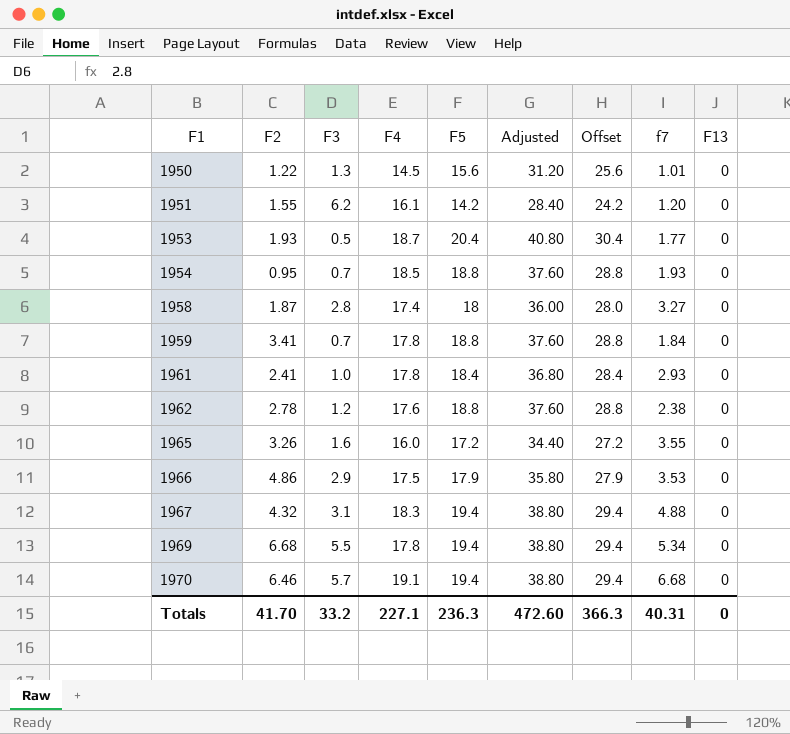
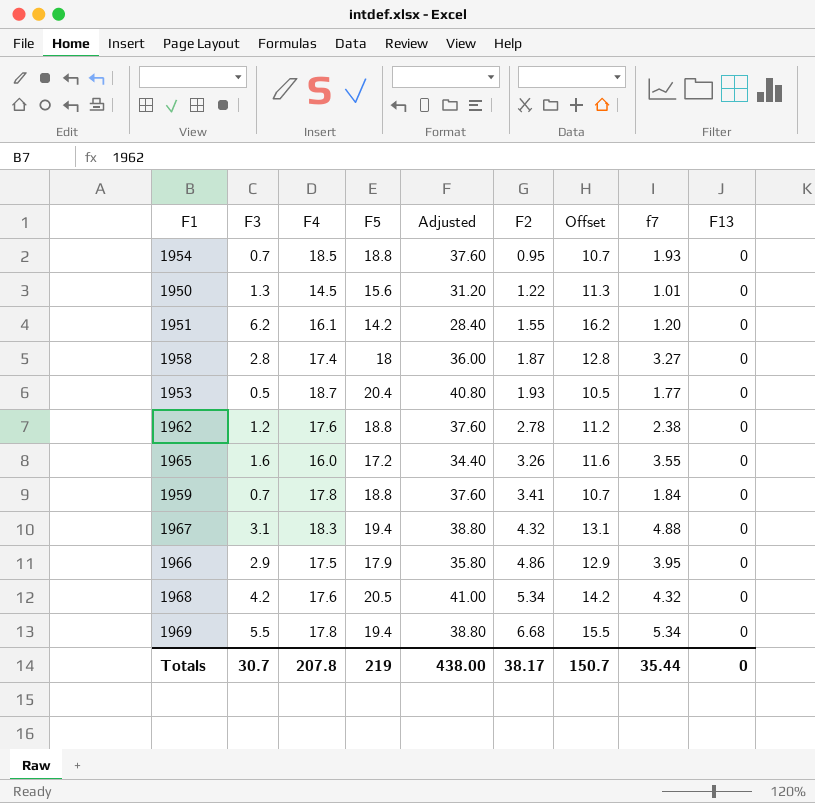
row order: F1 ascending -> F2 ascending
column F2 | position: 2 -> 6
column Offset | formula: [F5] + 10 -> [F3] + 10
row 1961: 2.41 | 1.0 | 17.8 | 18.4 | 36.80 | 28.4 | 2.93 | 0 -> none
row 1970: 6.46 | 5.7 | 19.1 | 19.4 | 38.80 | 29.4 | 6.68 | 0 -> none
1966 | f7: 3.53 -> 3.95
row 1968: none -> 4.2 | 17.6 | 20.5 | 41.00 | 5.34 | 14.2 | 4.32 | 0
Totals | F3: 33.2 -> 30.7
Totals | F4: 227.1 -> 207.8
Totals | F5: 236.3 -> 219
Totals | Adjusted: 472.60 -> 438.00
Totals | F2: 41.70 -> 38.17
Totals | Offset: 366.3 -> 150.7
Totals | f7: 40.31 -> 35.44

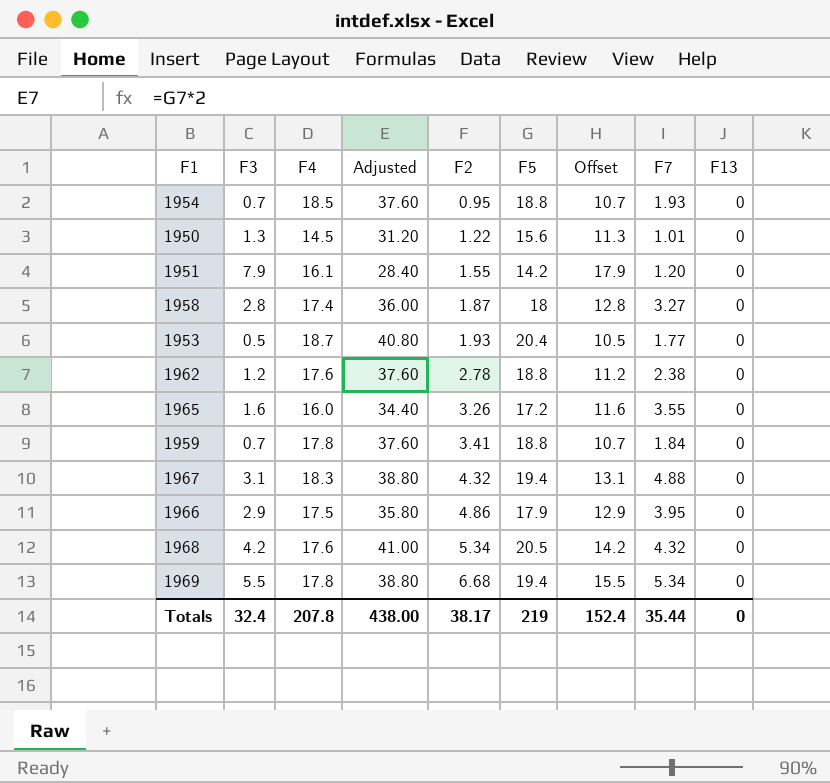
column F5 | position: 4 -> 6
column name: f7 -> F7
1951 | F3: 6.2 -> 7.9
1951 | Offset: 16.2 -> 17.9
Totals | F3: 30.7 -> 32.4
Totals | Offset: 150.7 -> 152.4

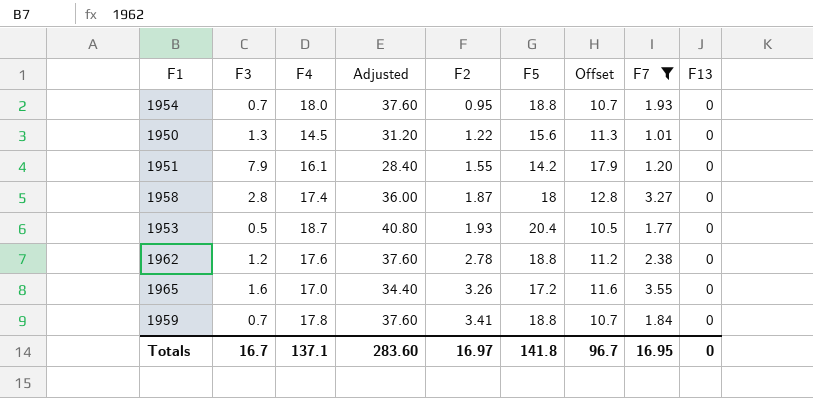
filter: none -> F7 <= 3.55
1954 | F4: 18.5 -> 18.0
1965 | F4: 16.0 -> 17.0
Totals | F3: 32.4 -> 16.7
Totals | F4: 207.8 -> 137.1
Totals | Adjusted: 438.00 -> 283.60
Totals | F2: 38.17 -> 16.97
Totals | F5: 219 -> 141.8
Totals | Offset: 152.4 -> 96.7
Totals | F7: 35.44 -> 16.95

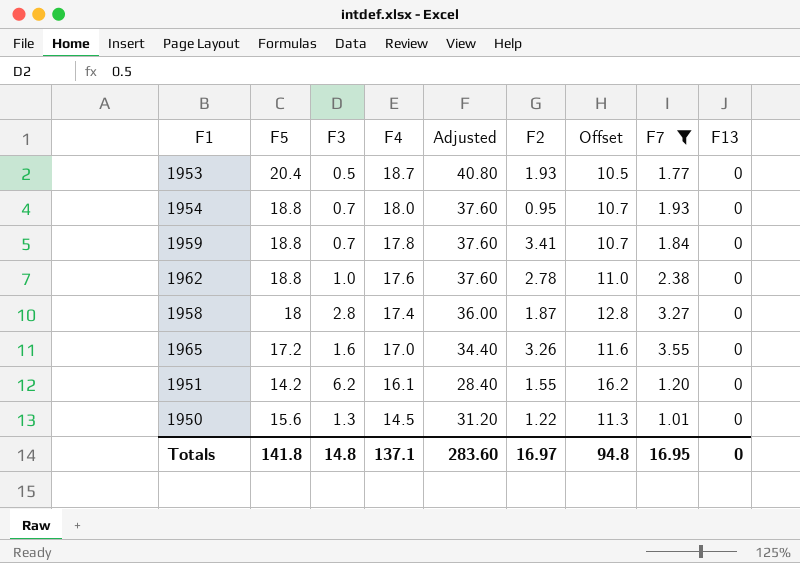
row order: F2 ascending -> F4 descending
column F5 | position: 6 -> 2
1962 | F3: 1.2 -> 1.0
1962 | Offset: 11.2 -> 11.0
1951 | F3: 7.9 -> 6.2
1951 | Offset: 17.9 -> 16.2
Totals | F3: 16.7 -> 14.8
Totals | Offset: 96.7 -> 94.8

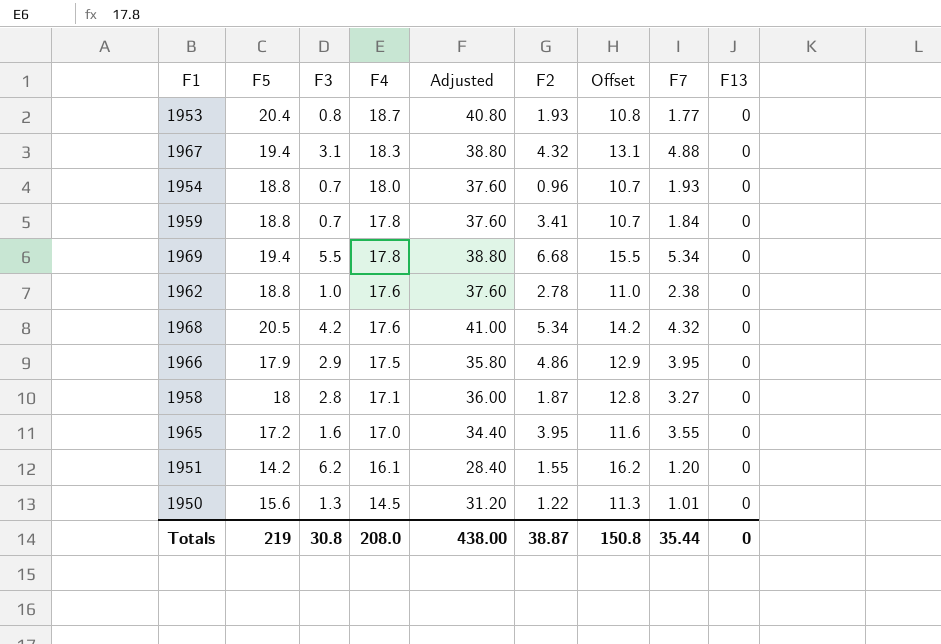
filter: F7 <= 3.55 -> none
1953 | F3: 0.5 -> 0.8
1953 | Offset: 10.5 -> 10.8
1954 | F2: 0.95 -> 0.96
1958 | F4: 17.4 -> 17.1
1965 | F2: 3.26 -> 3.95
Totals | F5: 141.8 -> 219
Totals | F3: 14.8 -> 30.8
Totals | F4: 137.1 -> 208.0
Totals | Adjusted: 283.60 -> 438.00
Totals | F2: 16.97 -> 38.87
Totals | Offset: 94.8 -> 150.8
Totals | F7: 16.95 -> 35.44

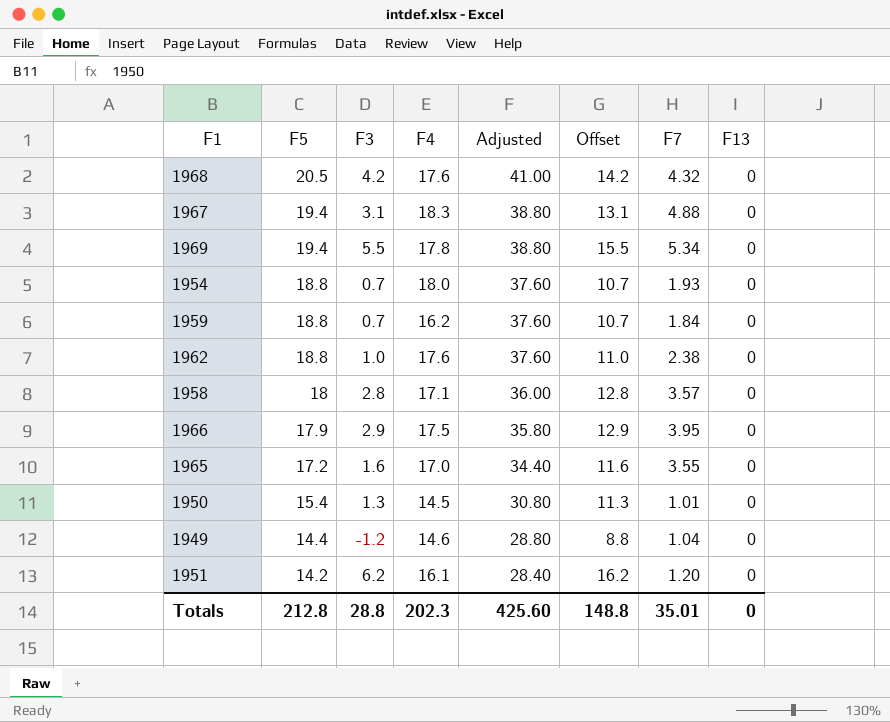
row order: F4 descending -> F5 descending
column F2 | position: 6 -> none
row 1953: 20.4 | 0.8 | 18.7 | 40.80 | 1.93 | 10.8 | 1.77 | 0 -> none
1959 | F4: 17.8 -> 16.2
1958 | F7: 3.27 -> 3.57
1950 | F5: 15.6 -> 15.4
1950 | Adjusted: 31.20 -> 30.80
row 1949: none -> 14.4 | -1.2 | 14.6 | 28.80 | 8.8 | 1.04 | 0
Totals | F5: 219 -> 212.8
Totals | F3: 30.8 -> 28.8
Totals | F4: 208.0 -> 202.3
Totals | Adjusted: 438.00 -> 425.60
Totals | Offset: 150.8 -> 148.8
Totals | F7: 35.44 -> 35.01

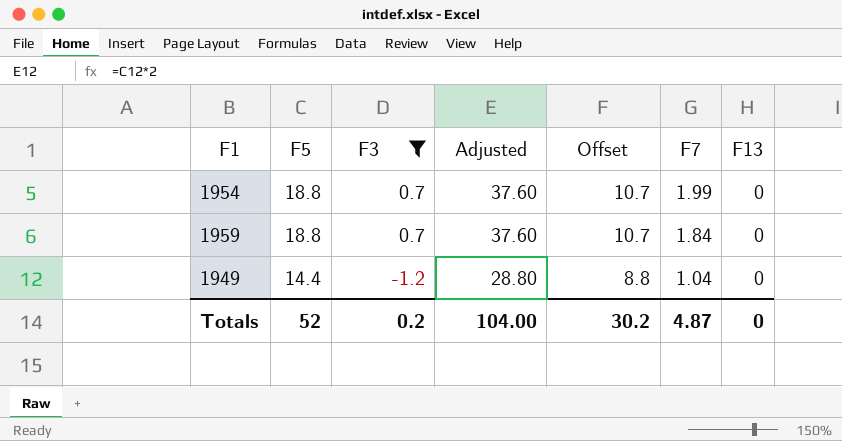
filter: none -> F3 <= 0.7
column F4 | position: 4 -> none
1954 | F7: 1.93 -> 1.99
Totals | F5: 212.8 -> 52
Totals | F3: 28.8 -> 0.2
Totals | Adjusted: 425.60 -> 104.00
Totals | Offset: 148.8 -> 30.2
Totals | F7: 35.01 -> 4.87

